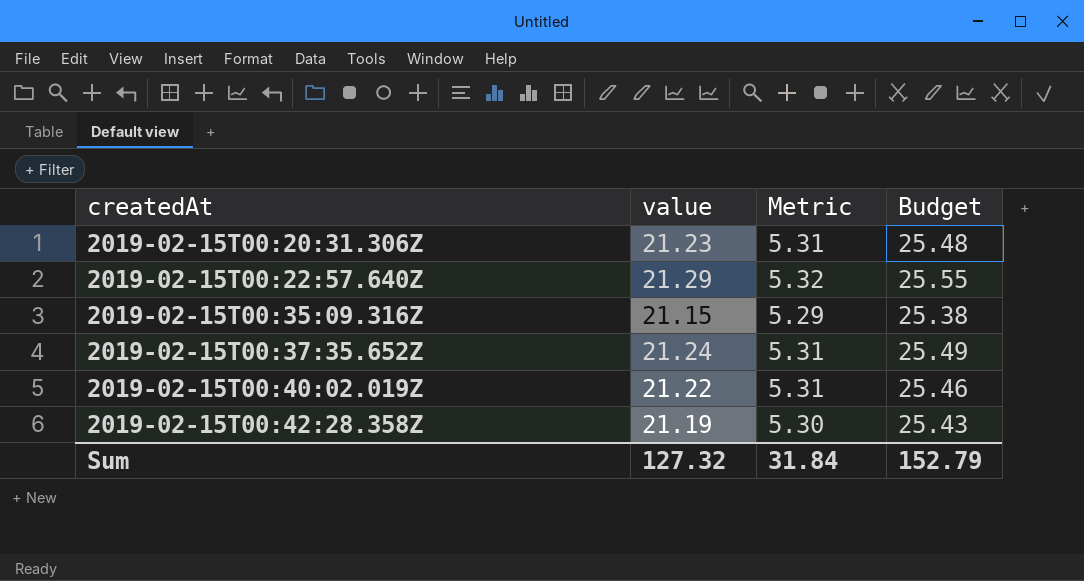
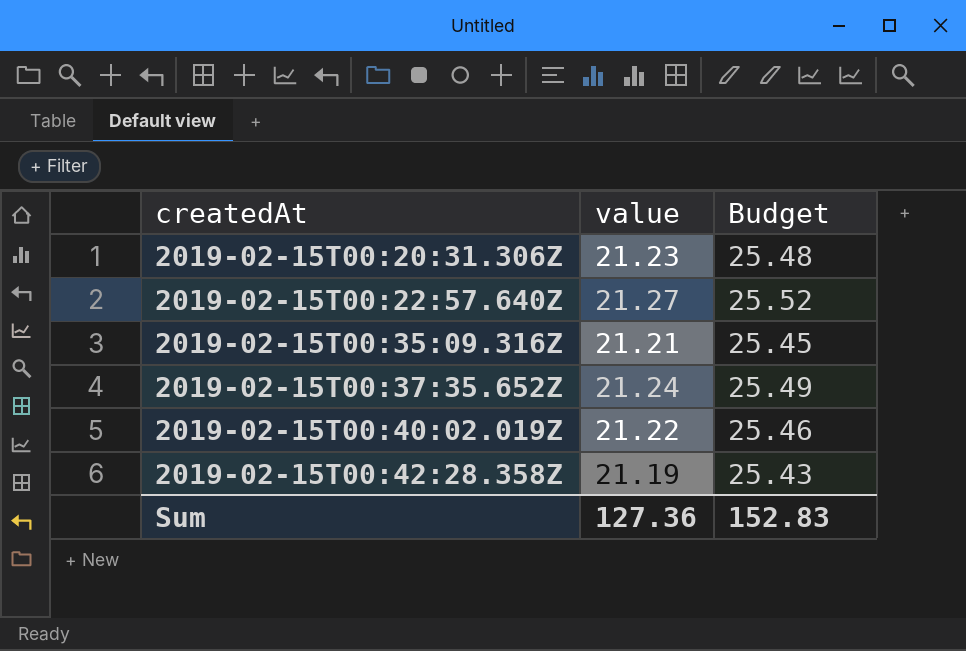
column Metric | formula: [value] * 0.25 -> none
2019-02-15T00:22:57.640Z | value: 21.29 -> 21.27
2019-02-15T00:22:57.640Z | Budget: 25.55 -> 25.52
2019-02-15T00:35:09.316Z | value: 21.15 -> 21.21
2019-02-15T00:35:09.316Z | Budget: 25.38 -> 25.45
Sum | value: 127.32 -> 127.36
Sum | Budget: 152.79 -> 152.83

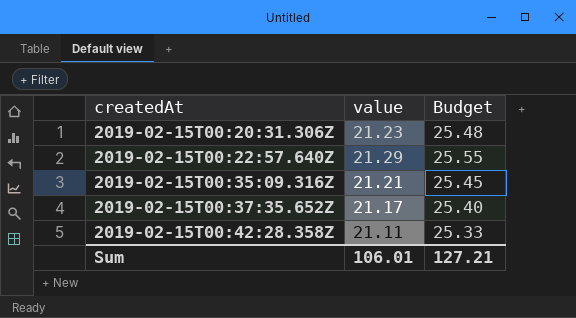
row 2019-02-15T00:40:02.019Z: 21.22 | 25.46 -> none
2019-02-15T00:22:57.640Z | value: 21.27 -> 21.29
2019-02-15T00:22:57.640Z | Budget: 25.52 -> 25.55
2019-02-15T00:37:35.652Z | value: 21.24 -> 21.17
2019-02-15T00:37:35.652Z | Budget: 25.49 -> 25.40
2019-02-15T00:42:28.358Z | value: 21.19 -> 21.11
2019-02-15T00:42:28.358Z | Budget: 25.43 -> 25.33
Sum | value: 127.36 -> 106.01
Sum | Budget: 152.83 -> 127.21

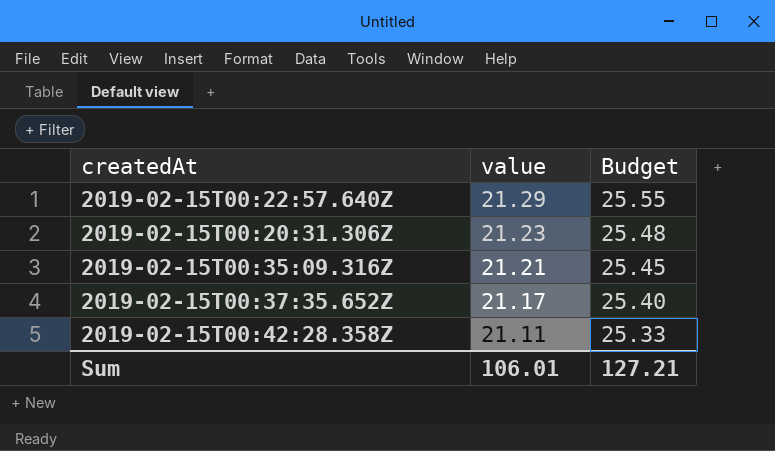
row order: createdAt ascending -> value descending

